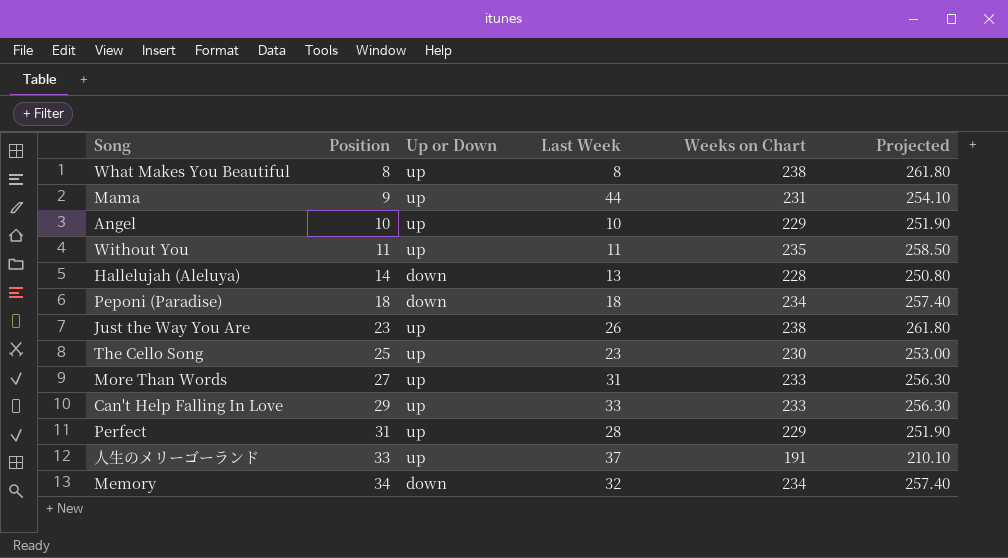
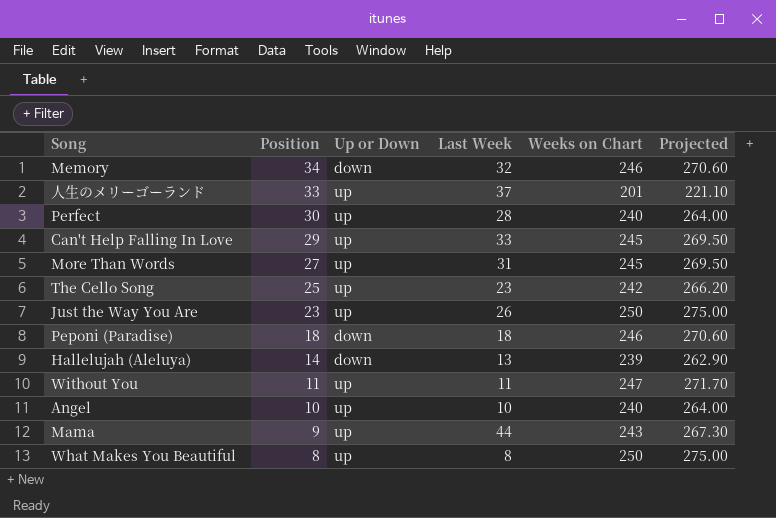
row order: Position ascending -> Position descending
Memory | Weeks on Chart: 234 -> 246
Memory | Projected: 257.40 -> 270.60
人生のメリーゴーランド | Weeks on Chart: 191 -> 201
人生のメリーゴーランド | Projected: 210.10 -> 221.10
Perfect | Position: 31 -> 30
Perfect | Weeks on Chart: 229 -> 240
Perfect | Projected: 251.90 -> 264.00
Can't Help Falling In Love | Weeks on Chart: 233 -> 245
Can't Help Falling In Love | Projected: 256.30 -> 269.50
More Than Words | Weeks on Chart: 233 -> 245
More Than Words | Projected: 256.30 -> 269.50
The Cello Song | Weeks on Chart: 230 -> 242
The Cello Song | Projected: 253.00 -> 266.20
Just the Way You Are | Weeks on Chart: 238 -> 250
Just the Way You Are | Projected: 261.80 -> 275.00
Peponi (Paradise) | Weeks on Chart: 234 -> 246
Peponi (Paradise) | Projected: 257.40 -> 270.60
Hallelujah (Aleluya) | Weeks on Chart: 228 -> 239
Hallelujah (Aleluya) | Projected: 250.80 -> 262.90
Without You | Weeks on Chart: 235 -> 247
Without You | Projected: 258.50 -> 271.70
Angel | Weeks on Chart: 229 -> 240
Angel | Projected: 251.90 -> 264.00
Mama | Weeks on Chart: 231 -> 243
Mama | Projected: 254.10 -> 267.30
What Makes You Beautiful | Weeks on Chart: 238 -> 250
What Makes You Beautiful | Projected: 261.80 -> 275.00

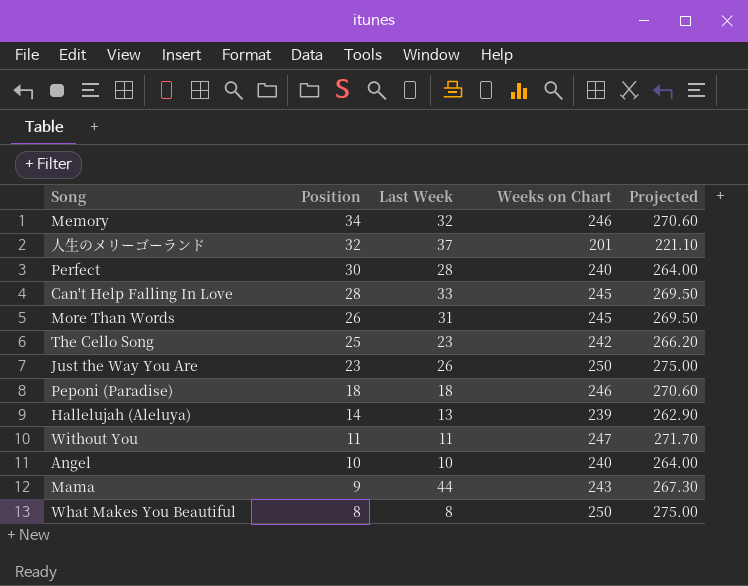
column Up or Down | position: 3 -> none
人生のメリーゴーランド | Position: 33 -> 32
Can't Help Falling In Love | Position: 29 -> 28
More Than Words | Position: 27 -> 26

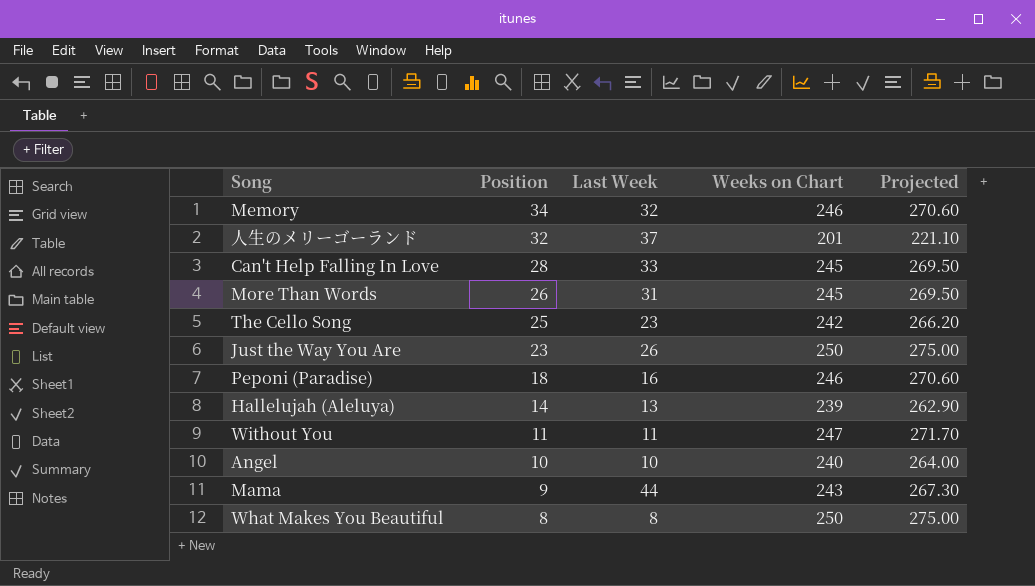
row Perfect: 30 | 28 | 240 | 264.00 -> none
Peponi (Paradise) | Last Week: 18 -> 16

